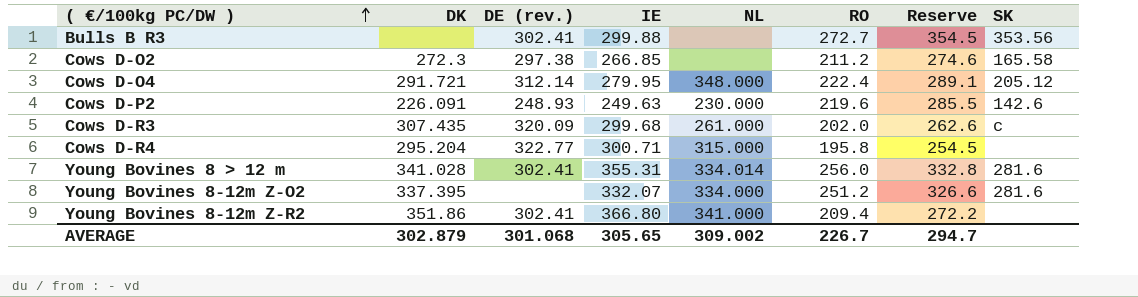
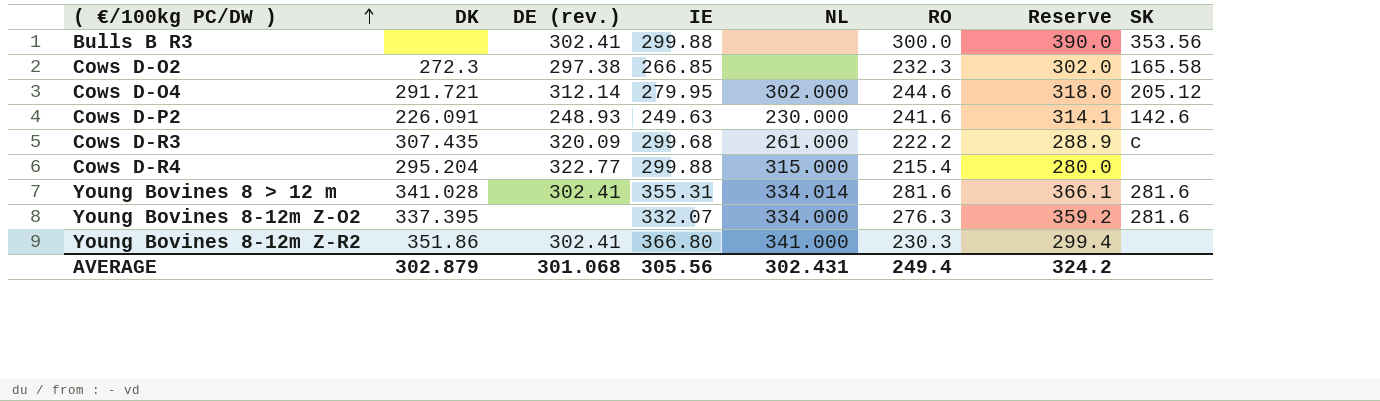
Bulls B R3 | RO: 272.7 -> 300.0
Bulls B R3 | Reserve: 354.5 -> 390.0
Cows D-O2 | RO: 211.2 -> 232.3
Cows D-O2 | Reserve: 274.6 -> 302.0
Cows D-O4 | NL: 348.000 -> 302.000
Cows D-O4 | RO: 222.4 -> 244.6
Cows D-O4 | Reserve: 289.1 -> 318.0
Cows D-P2 | RO: 219.6 -> 241.6
Cows D-P2 | Reserve: 285.5 -> 314.1
Cows D-R3 | RO: 202.0 -> 222.2
Cows D-R3 | Reserve: 262.6 -> 288.9
Cows D-R4 | IE: 300.71 -> 299.88
Cows D-R4 | RO: 195.8 -> 215.4
Cows D-R4 | Reserve: 254.5 -> 280.0
Young Bovines 8 > 12 m | RO: 256.0 -> 281.6
Young Bovines 8 > 12 m | Reserve: 332.8 -> 366.1
Young Bovines 8-12m Z-O2 | RO: 251.2 -> 276.3
Young Bovines 8-12m Z-O2 | Reserve: 326.6 -> 359.2
Young Bovines 8-12m Z-R2 | RO: 209.4 -> 230.3
Young Bovines 8-12m Z-R2 | Reserve: 272.2 -> 299.4
AVERAGE | IE: 305.65 -> 305.56
AVERAGE | NL: 309.002 -> 302.431
AVERAGE | RO: 226.7 -> 249.4
AVERAGE | Reserve: 294.7 -> 324.2

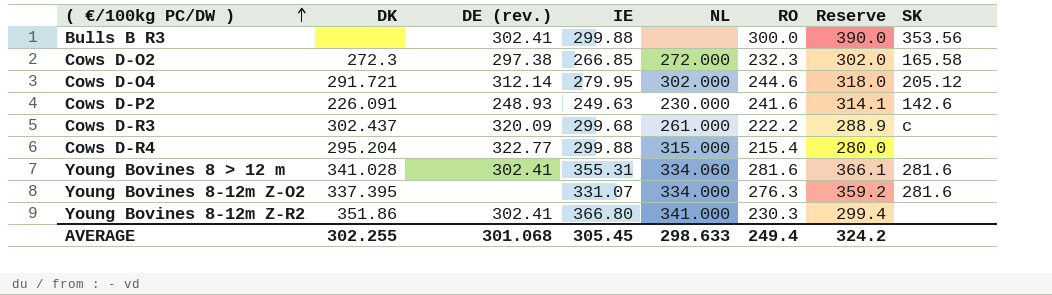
Cows D-O2 | NL: none -> 272.000
Cows D-R3 | DK: 307.435 -> 302.437
Young Bovines 8 > 12 m | NL: 334.014 -> 334.060
Young Bovines 8-12m Z-O2 | IE: 332.07 -> 331.07
AVERAGE | DK: 302.879 -> 302.255
AVERAGE | IE: 305.56 -> 305.45
AVERAGE | NL: 302.431 -> 298.633

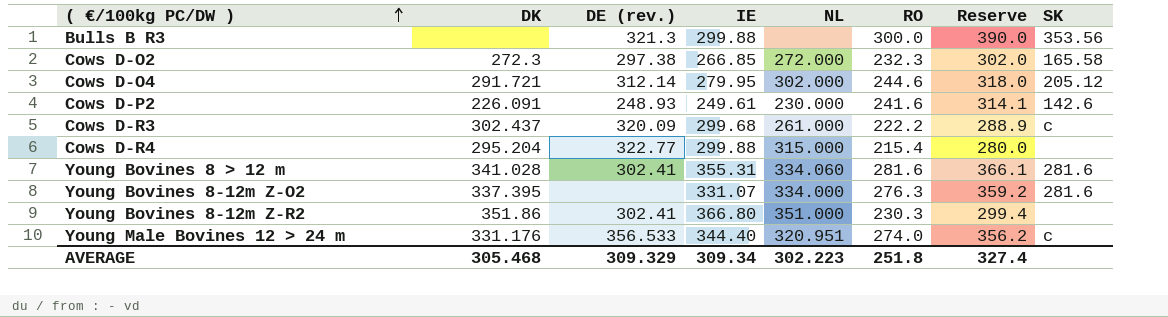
Bulls B R3 | DE (rev.): 302.41 -> 321.3
Cows D-P2 | IE: 249.63 -> 249.61
Young Bovines 8-12m Z-R2 | NL: 341.000 -> 351.000
row Young Male Bovines 12 > 24 m: none -> 331.176 | 356.533 | 344.40 | 320.951 | 274.0 | 356.2 | c
AVERAGE | DK: 302.255 -> 305.468
AVERAGE | DE (rev.): 301.068 -> 309.329
AVERAGE | IE: 305.45 -> 309.34
AVERAGE | NL: 298.633 -> 302.223
AVERAGE | RO: 249.4 -> 251.8
AVERAGE | Reserve: 324.2 -> 327.4

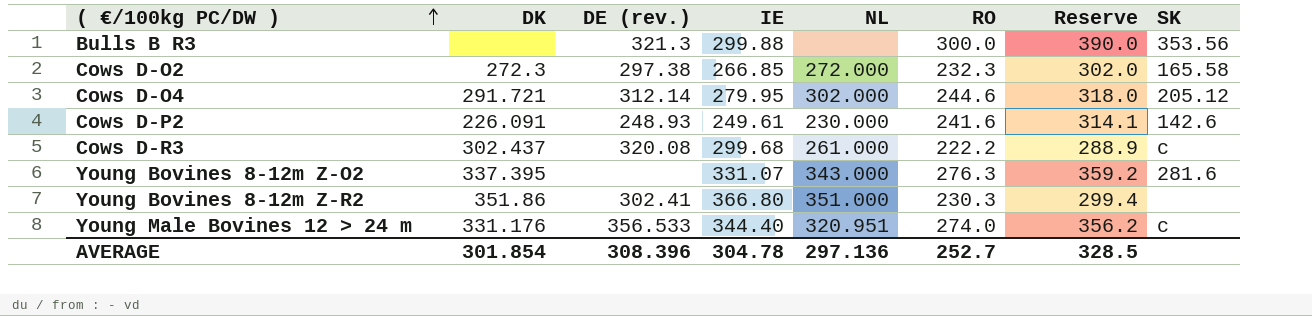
row Cows D-R4: 295.204 | 322.77 | 299.88 | 315.000 | 215.4 | 280.0 | none -> none
row Young Bovines 8 > 12 m: 341.028 | 302.41 | 355.31 | 334.060 | 281.6 | 366.1 | 281.6 -> none
Cows D-R3 | DE (rev.): 320.09 -> 320.08
Young Bovines 8-12m Z-O2 | NL: 334.000 -> 343.000
AVERAGE | DK: 305.468 -> 301.854
AVERAGE | DE (rev.): 309.329 -> 308.396
AVERAGE | IE: 309.34 -> 304.78
AVERAGE | NL: 302.223 -> 297.136
AVERAGE | RO: 251.8 -> 252.7
AVERAGE | Reserve: 327.4 -> 328.5

